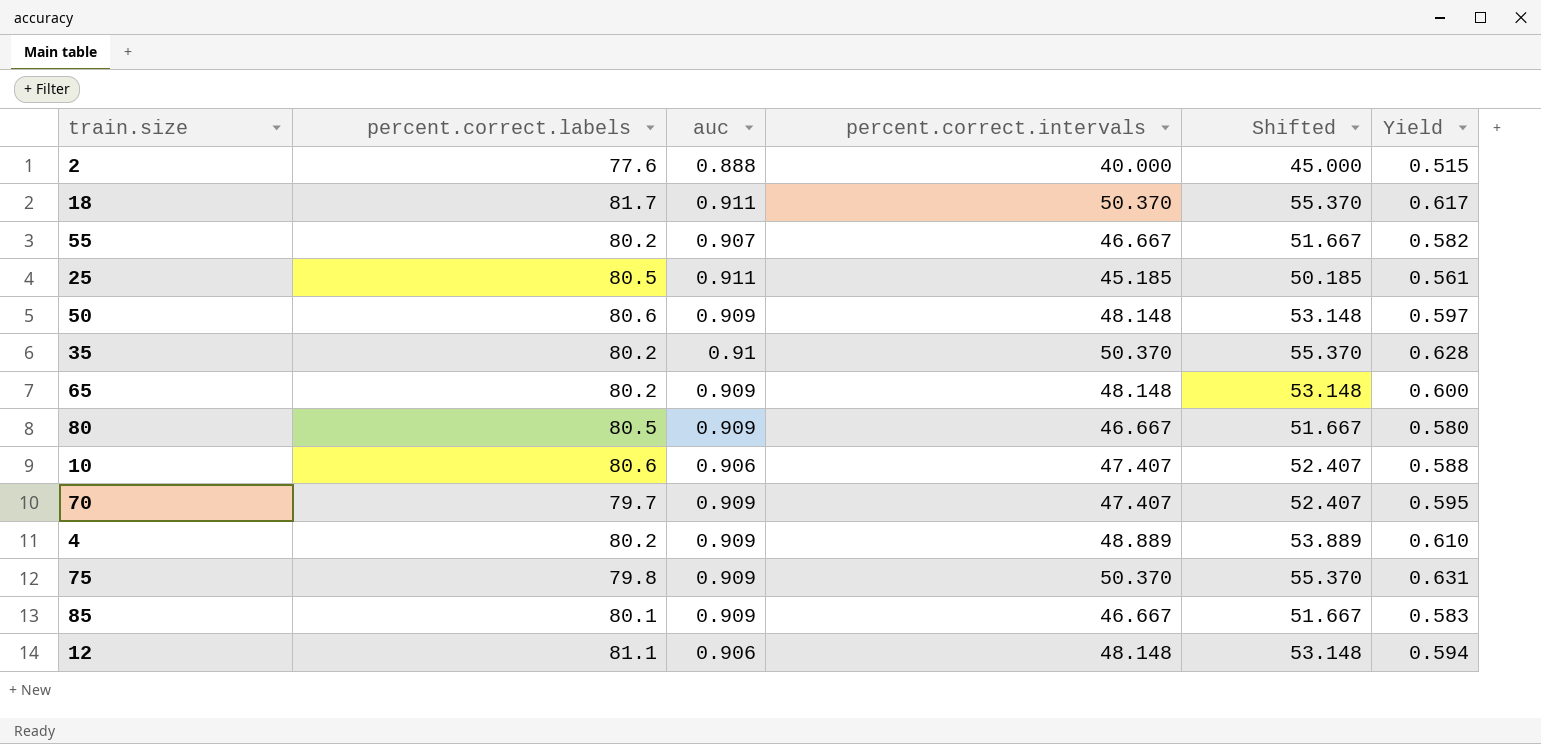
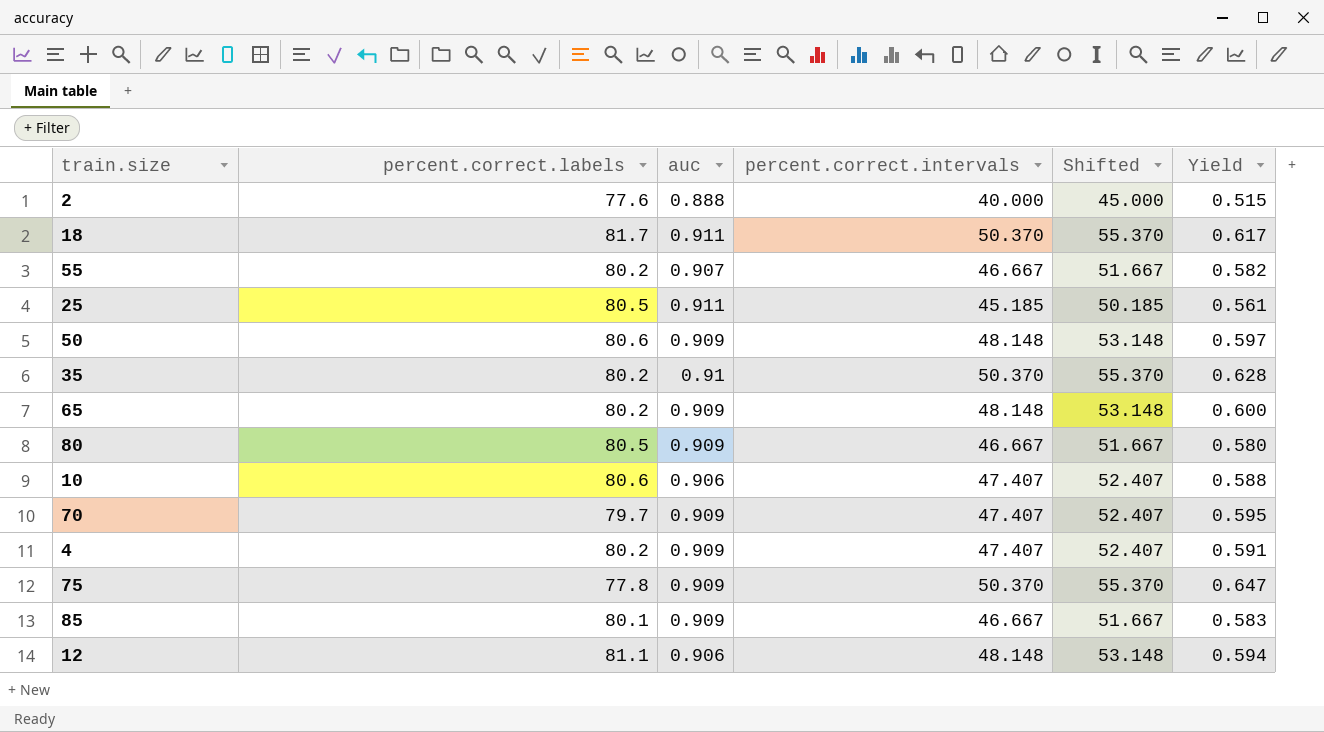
4 | percent.correct.intervals: 48.889 -> 47.407
4 | Shifted: 53.889 -> 52.407
4 | Yield: 0.610 -> 0.591
75 | percent.correct.labels: 79.8 -> 77.8
75 | Yield: 0.631 -> 0.647

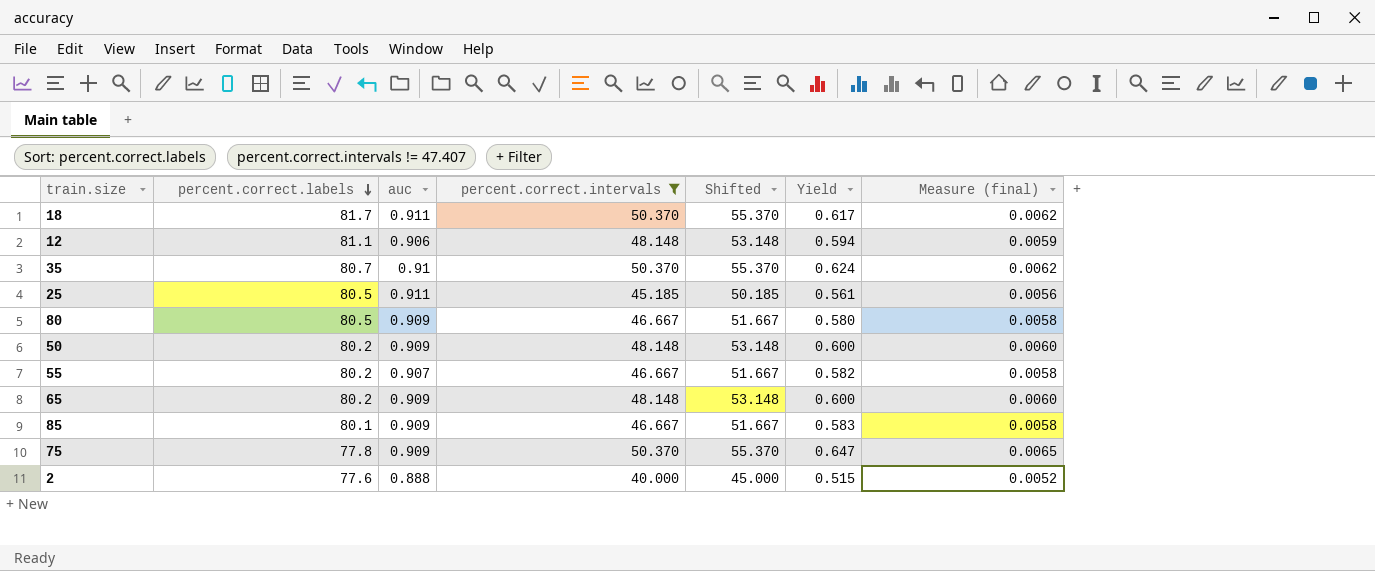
filter: none -> percent.correct.intervals != 47.407
row order: none -> percent.correct.labels descending
column Measure (final) | formula: none -> [Yield] * 0.01
35 | percent.correct.labels: 80.2 -> 80.7
35 | Yield: 0.628 -> 0.624
50 | percent.correct.labels: 80.6 -> 80.2
50 | Yield: 0.597 -> 0.600

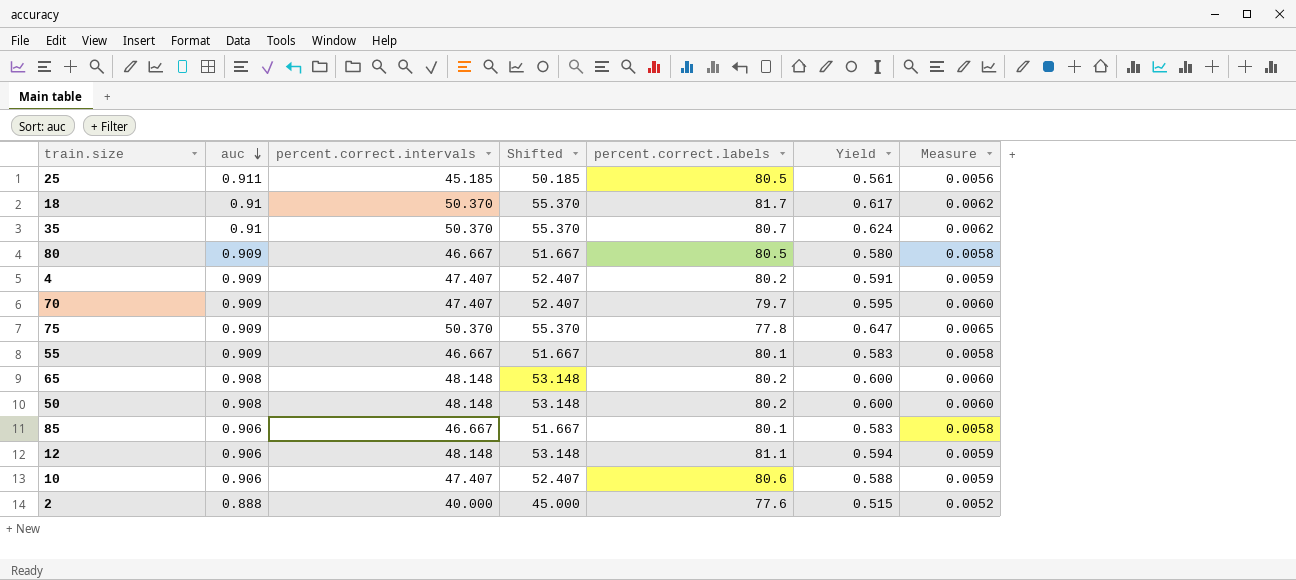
filter: percent.correct.intervals != 47.407 -> none
row order: percent.correct.labels descending -> auc descending
column percent.correct.labels | position: 2 -> 5
column name: Measure (final) -> Measure
18 | auc: 0.911 -> 0.91
55 | auc: 0.907 -> 0.909
55 | percent.correct.labels: 80.2 -> 80.1
55 | Yield: 0.582 -> 0.583
65 | auc: 0.909 -> 0.908
50 | auc: 0.909 -> 0.908
85 | auc: 0.909 -> 0.906

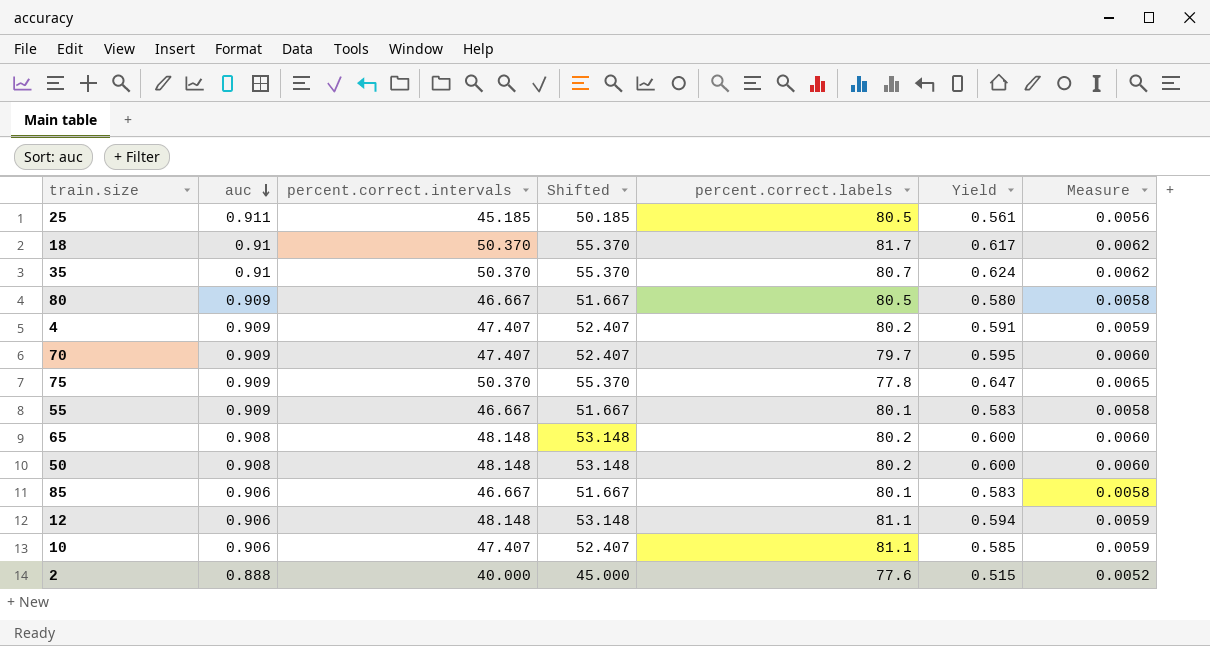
10 | percent.correct.labels: 80.6 -> 81.1
10 | Yield: 0.588 -> 0.585

